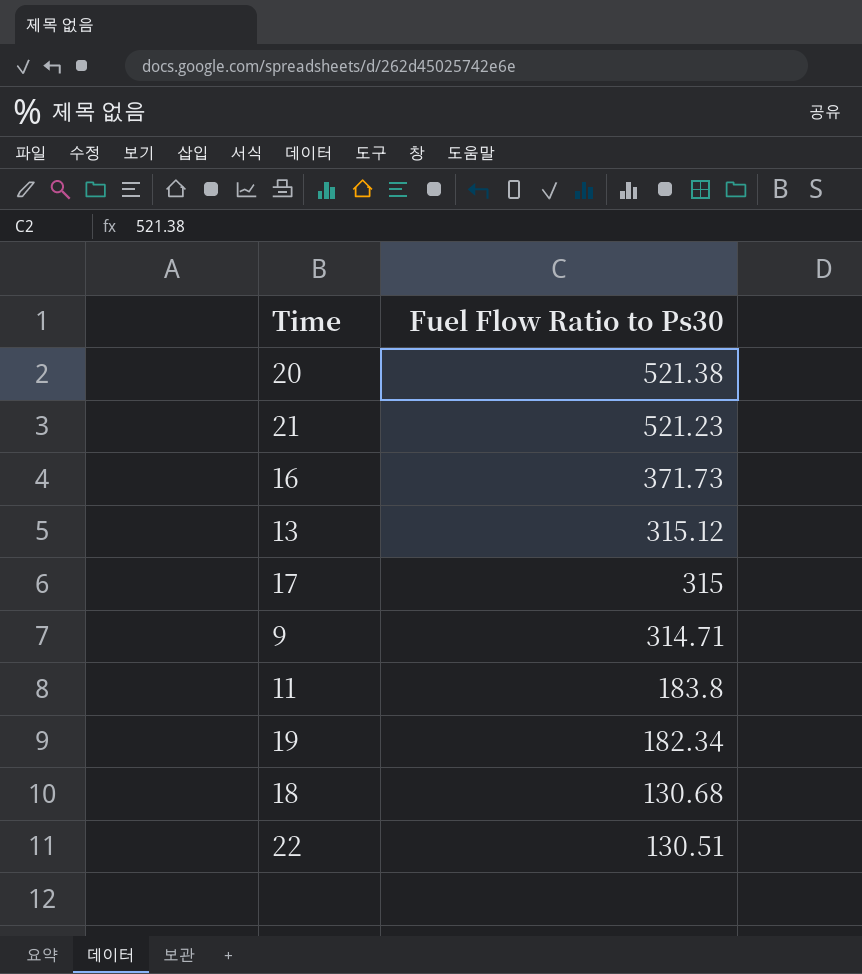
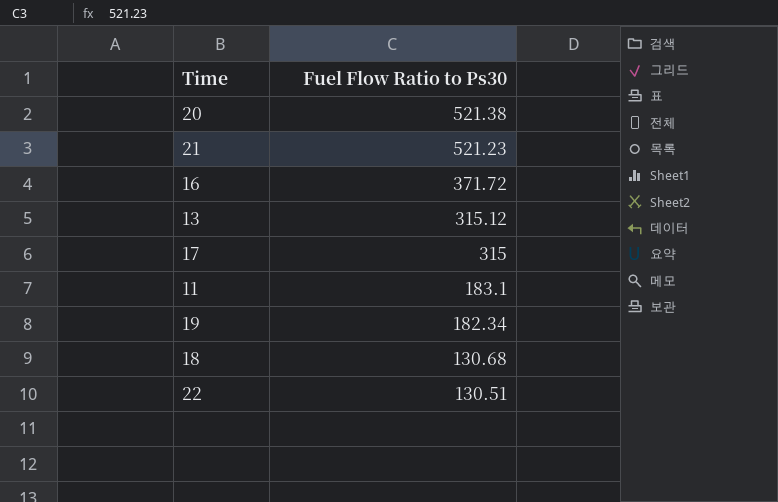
row 9: 314.71 -> none
16 | Fuel Flow Ratio to Ps30: 371.73 -> 371.72
11 | Fuel Flow Ratio to Ps30: 183.8 -> 183.1

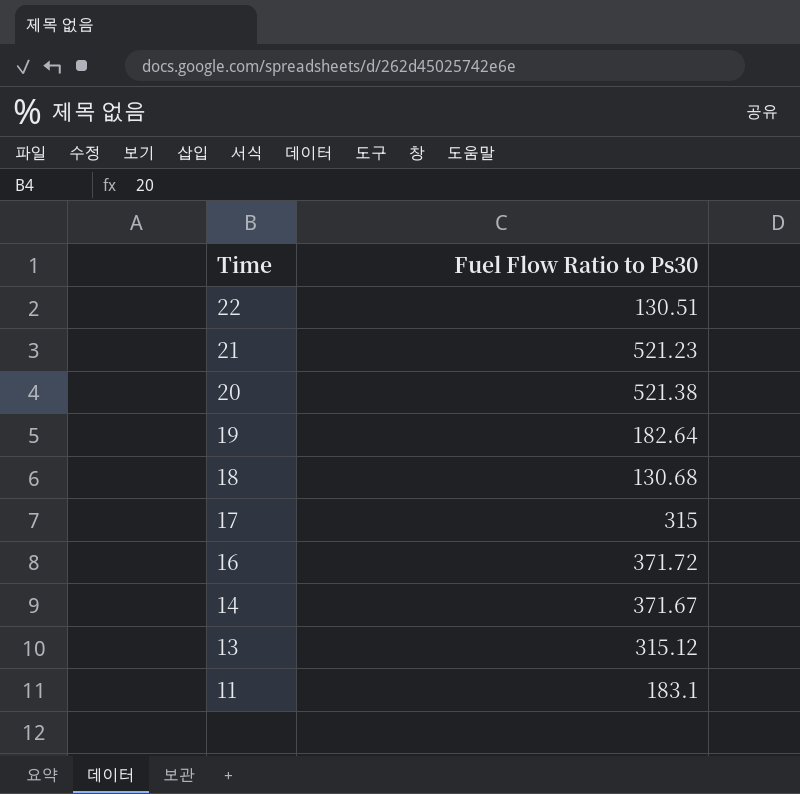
row order: Fuel Flow Ratio to Ps30 descending -> Time descending
19 | Fuel Flow Ratio to Ps30: 182.34 -> 182.64
row 14: none -> 371.67

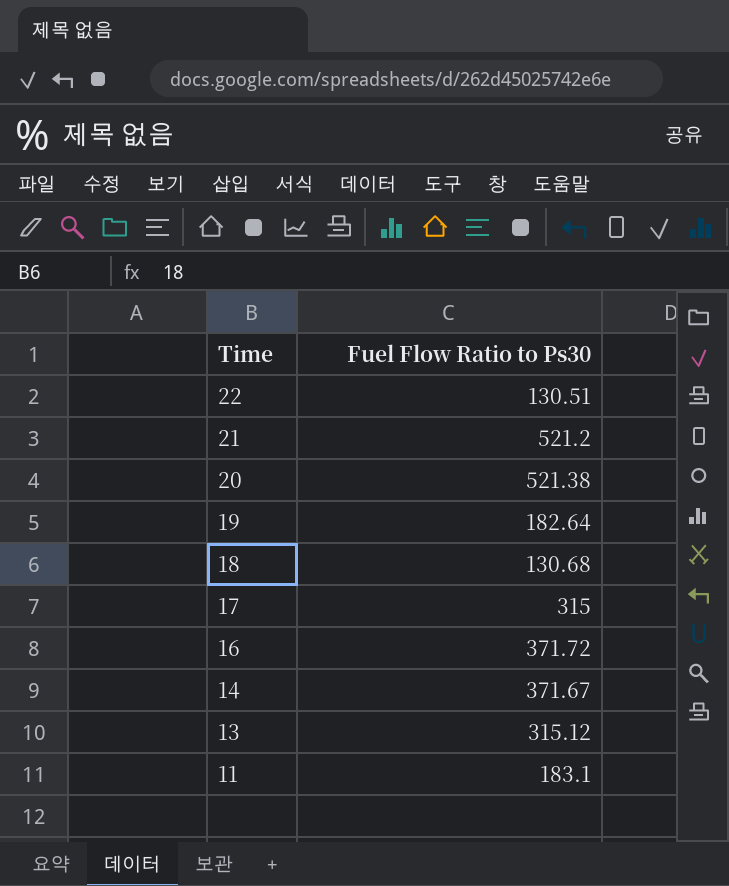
21 | Fuel Flow Ratio to Ps30: 521.23 -> 521.2

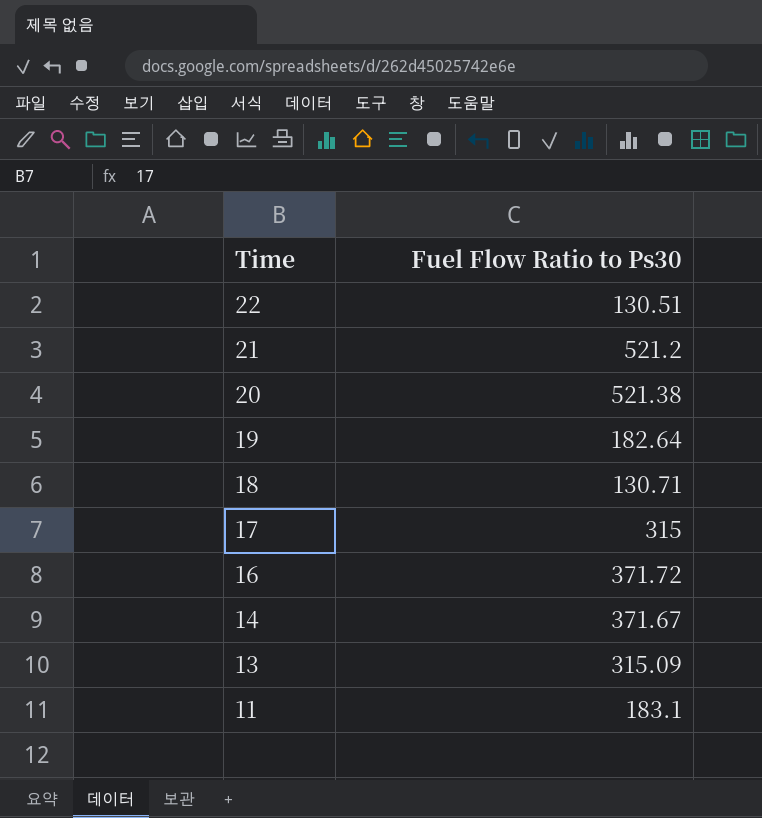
18 | Fuel Flow Ratio to Ps30: 130.68 -> 130.71
13 | Fuel Flow Ratio to Ps30: 315.12 -> 315.09

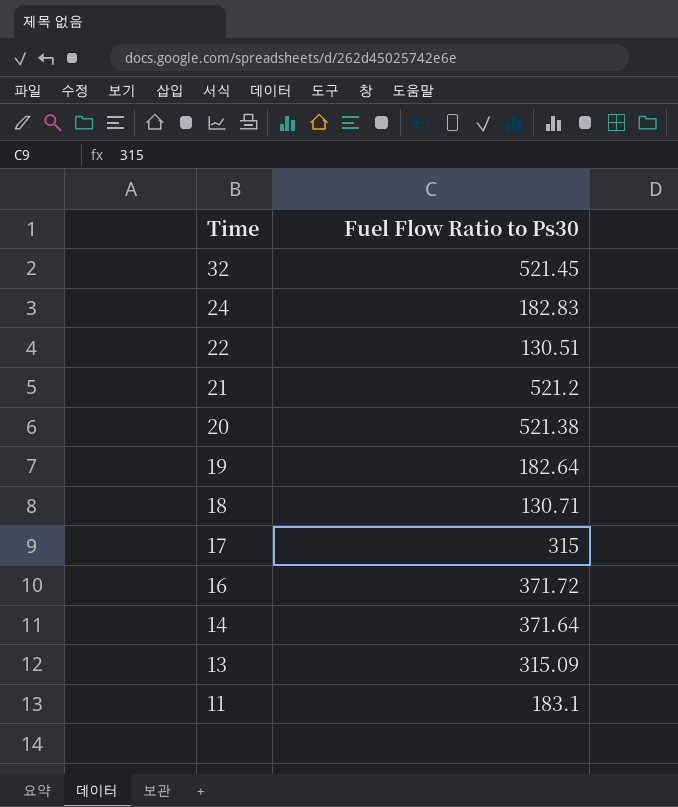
row 32: none -> 521.45
row 24: none -> 182.83
14 | Fuel Flow Ratio to Ps30: 371.67 -> 371.64

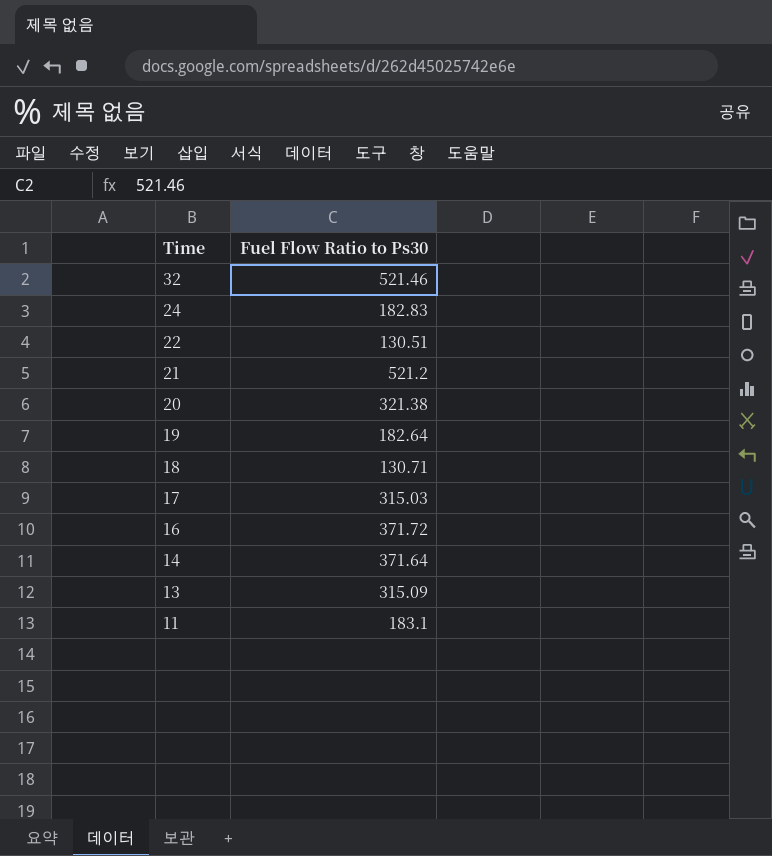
32 | Fuel Flow Ratio to Ps30: 521.45 -> 521.46
20 | Fuel Flow Ratio to Ps30: 521.38 -> 321.38
17 | Fuel Flow Ratio to Ps30: 315 -> 315.03

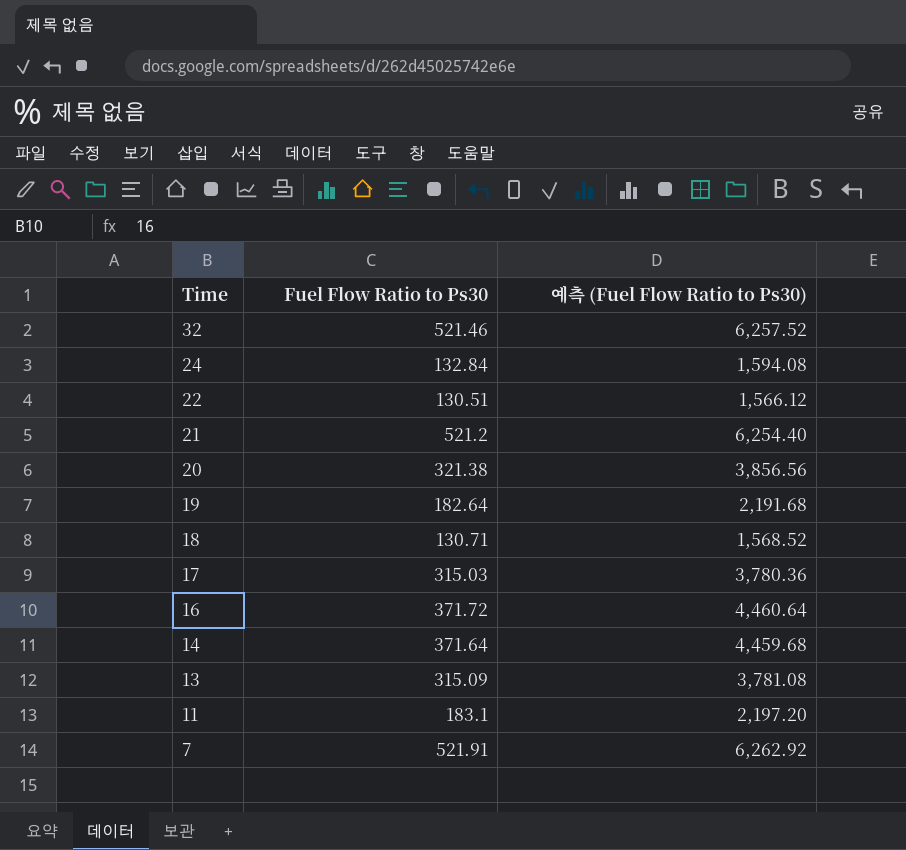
column 예측 (Fuel Flow Ratio to Ps30) | formula: none -> [Fuel Flow Ratio to Ps30] * 12
24 | Fuel Flow Ratio to Ps30: 182.83 -> 132.84
row 7: none -> 521.91 | 6,262.92

